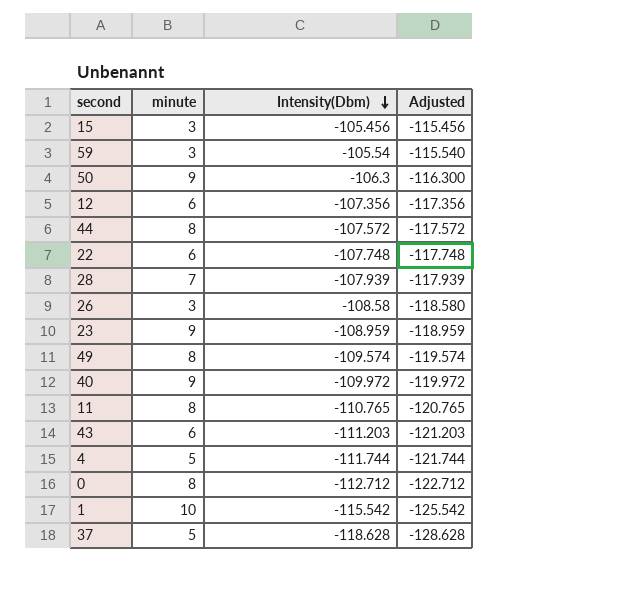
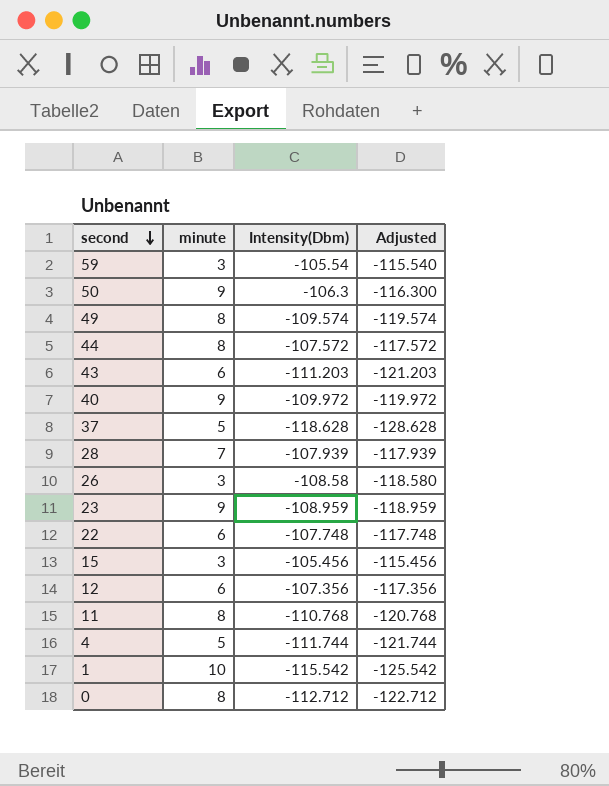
row order: Intensity(Dbm) descending -> second descending
11 | Intensity(Dbm): -110.765 -> -110.768
11 | Adjusted: -120.765 -> -120.768

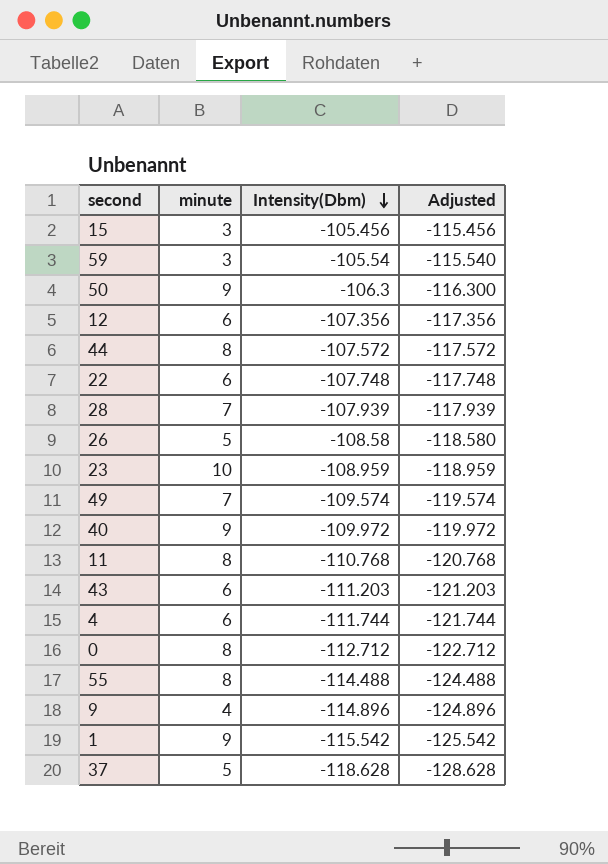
row order: second descending -> Intensity(Dbm) descending
26 | minute: 3 -> 5
23 | minute: 9 -> 10
49 | minute: 8 -> 7
4 | minute: 5 -> 6
row 55: none -> 8 | -114.488 | -124.488
row 9: none -> 4 | -114.896 | -124.896
1 | minute: 10 -> 9

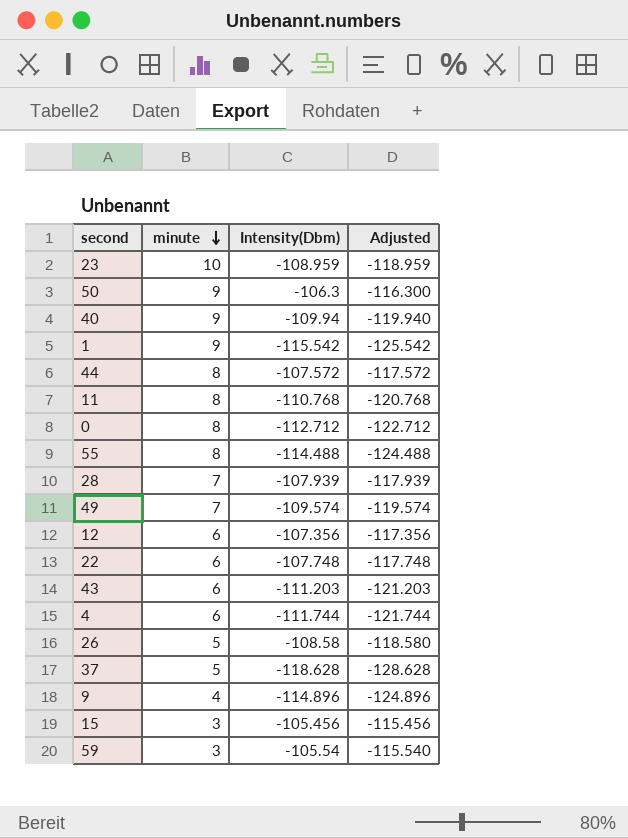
row order: Intensity(Dbm) descending -> minute descending
40 | Intensity(Dbm): -109.972 -> -109.94
40 | Adjusted: -119.972 -> -119.940

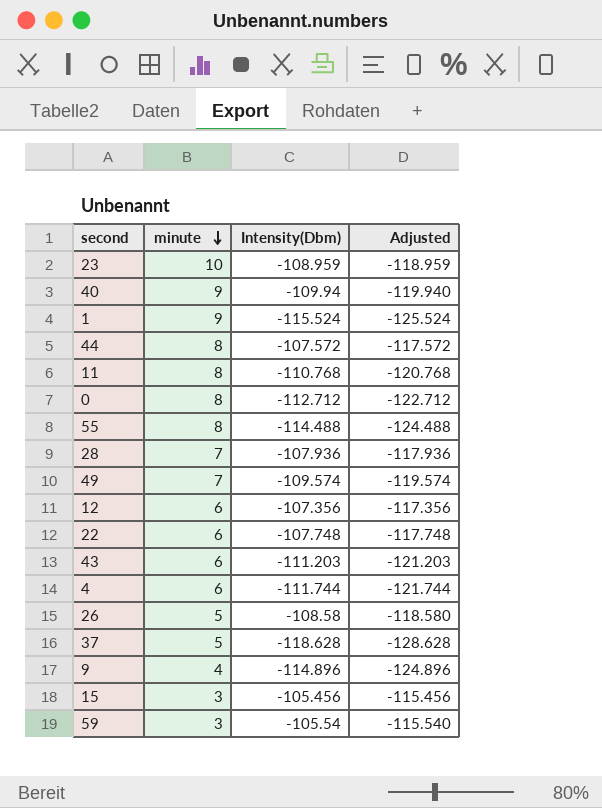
row 50: 9 | -106.3 | -116.300 -> none
1 | Intensity(Dbm): -115.542 -> -115.524
1 | Adjusted: -125.542 -> -125.524
28 | Intensity(Dbm): -107.939 -> -107.936
28 | Adjusted: -117.939 -> -117.936

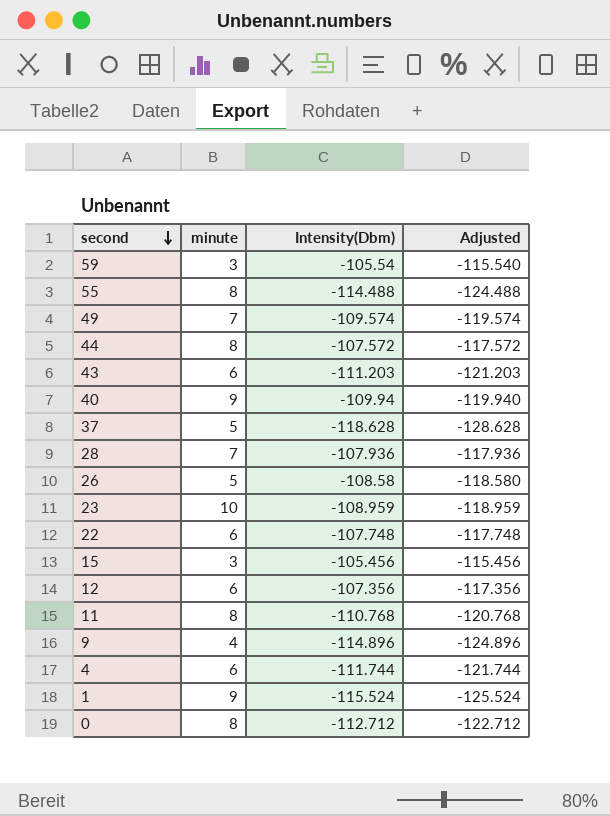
row order: minute descending -> second descending

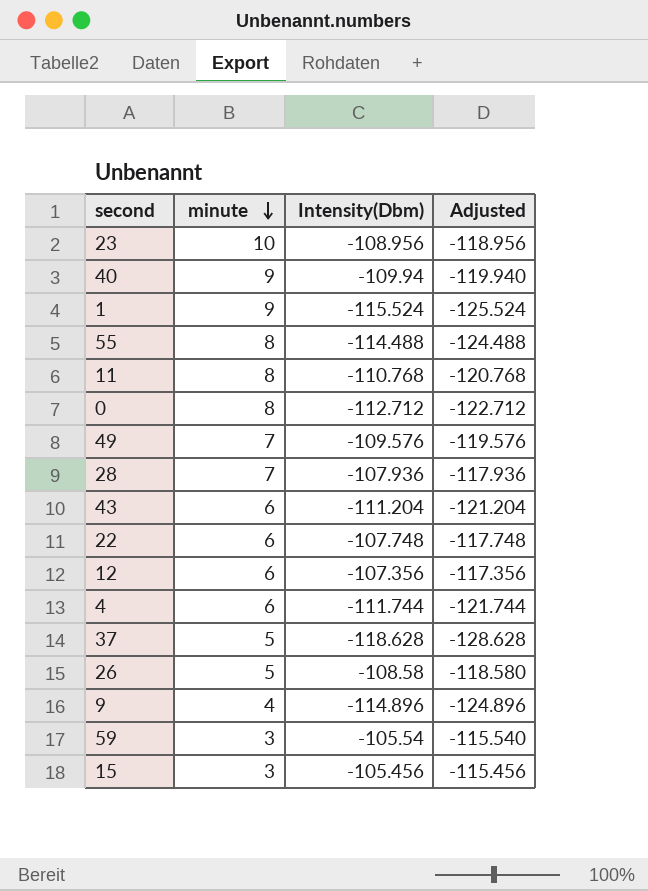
row order: second descending -> minute descending
row 44: 8 | -107.572 | -117.572 -> none
23 | Intensity(Dbm): -108.959 -> -108.956
23 | Adjusted: -118.959 -> -118.956
49 | Intensity(Dbm): -109.574 -> -109.576
49 | Adjusted: -119.574 -> -119.576
43 | Intensity(Dbm): -111.203 -> -111.204
43 | Adjusted: -121.203 -> -121.204

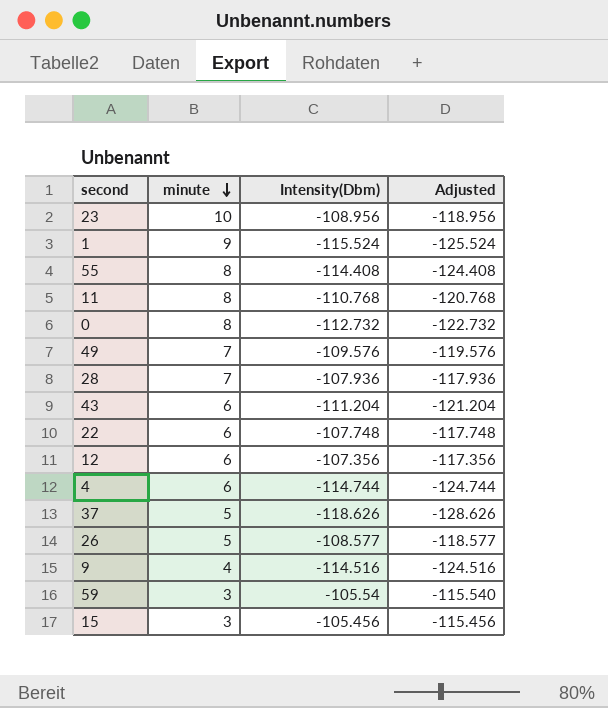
row 40: 9 | -109.94 | -119.940 -> none
55 | Intensity(Dbm): -114.488 -> -114.408
55 | Adjusted: -124.488 -> -124.408
0 | Intensity(Dbm): -112.712 -> -112.732
0 | Adjusted: -122.712 -> -122.732
4 | Intensity(Dbm): -111.744 -> -114.744
4 | Adjusted: -121.744 -> -124.744
37 | Intensity(Dbm): -118.628 -> -118.626
37 | Adjusted: -128.628 -> -128.626
26 | Intensity(Dbm): -108.58 -> -108.577
26 | Adjusted: -118.580 -> -118.577
9 | Intensity(Dbm): -114.896 -> -114.516
9 | Adjusted: -124.896 -> -124.516

